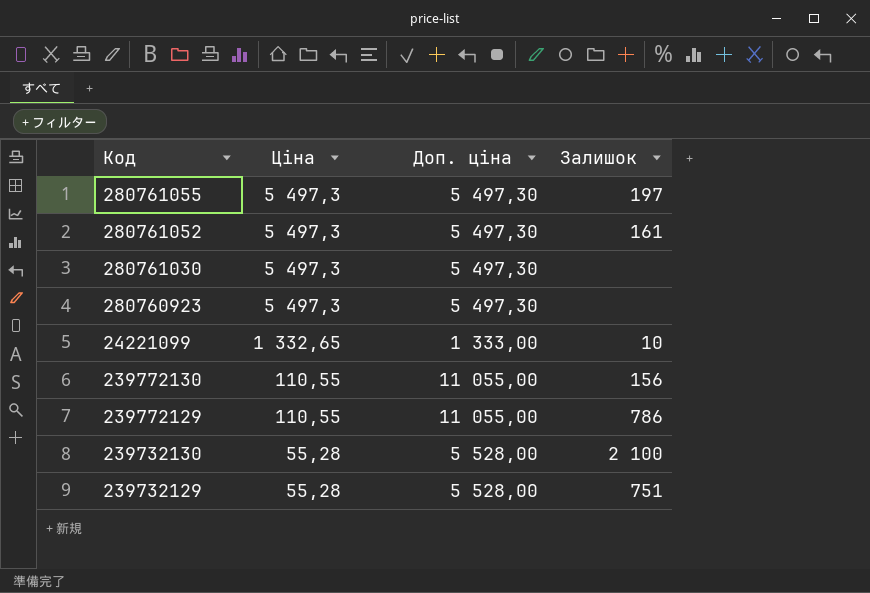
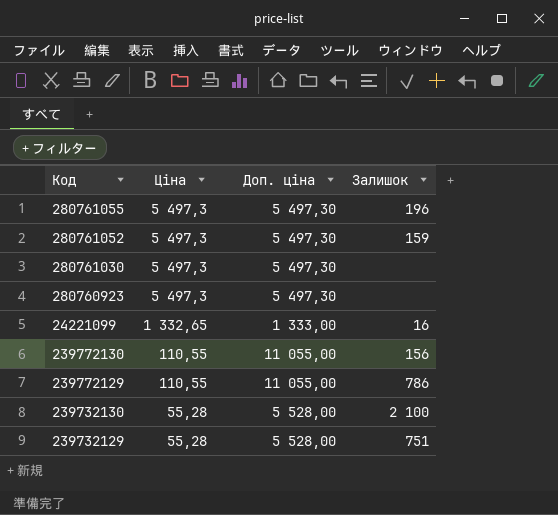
280761055 | Залишок: 197 -> 196
280761052 | Залишок: 161 -> 159
24221099 | Залишок: 10 -> 16

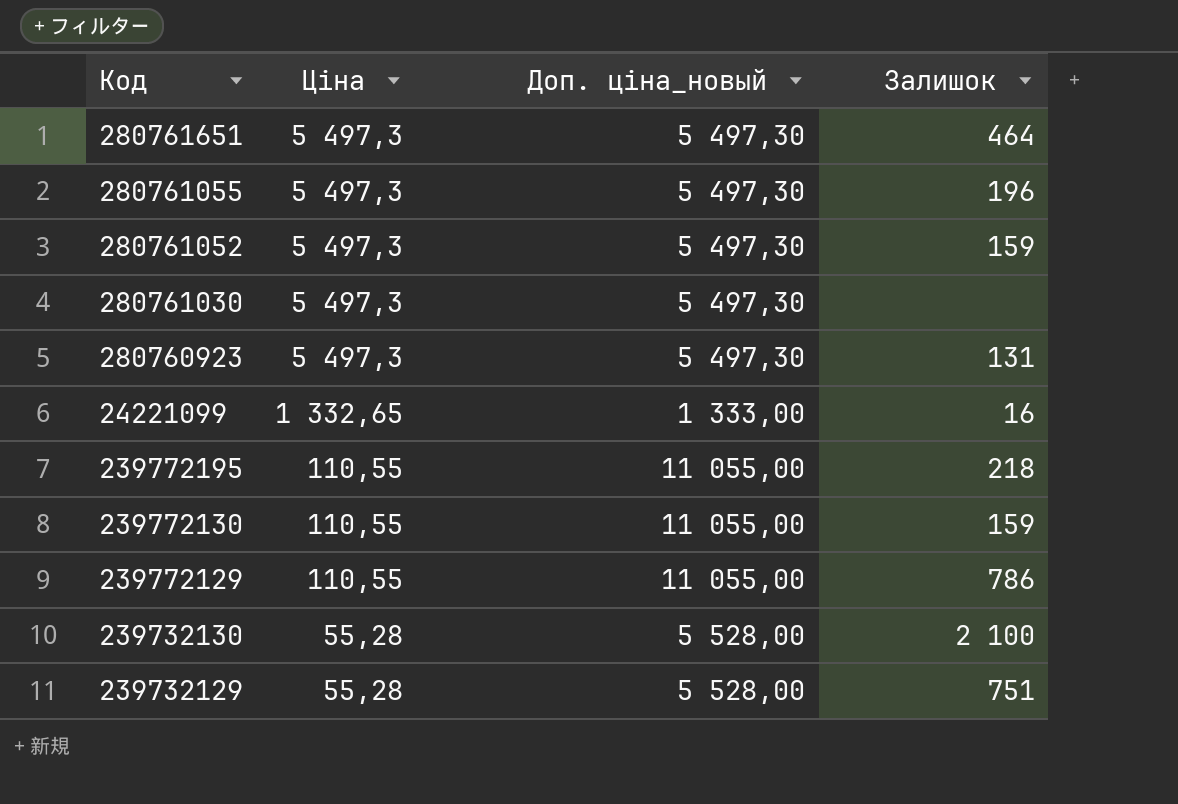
column name: Доп. ціна -> Доп. ціна_новый
row 280761651: none -> 5 497,3 | 5 497,30 | 464
280760923 | Залишок: none -> 131
row 239772195: none -> 110,55 | 11 055,00 | 218
239772130 | Залишок: 156 -> 159

